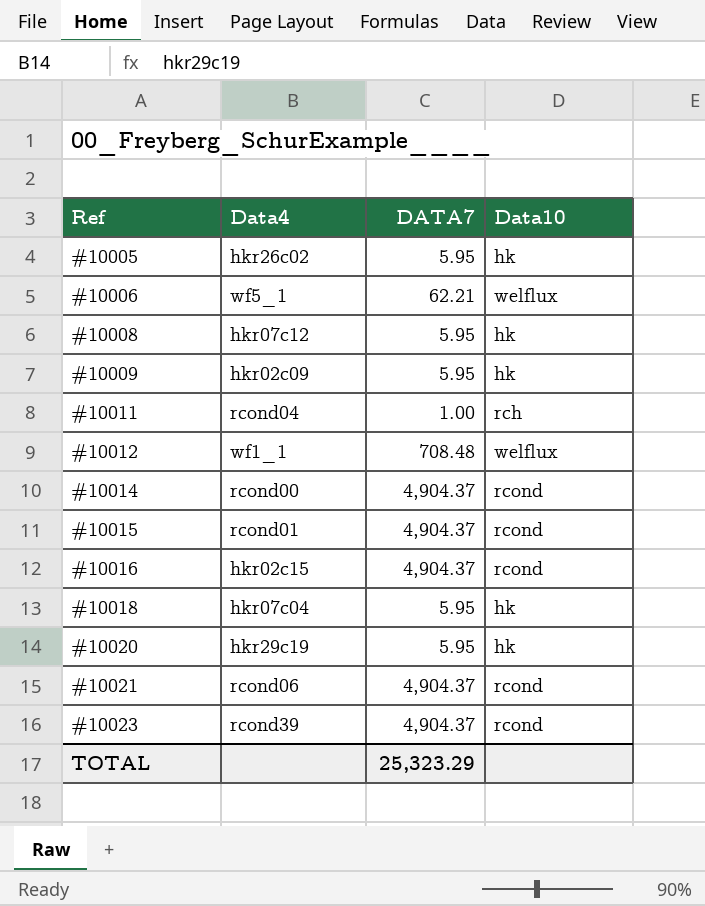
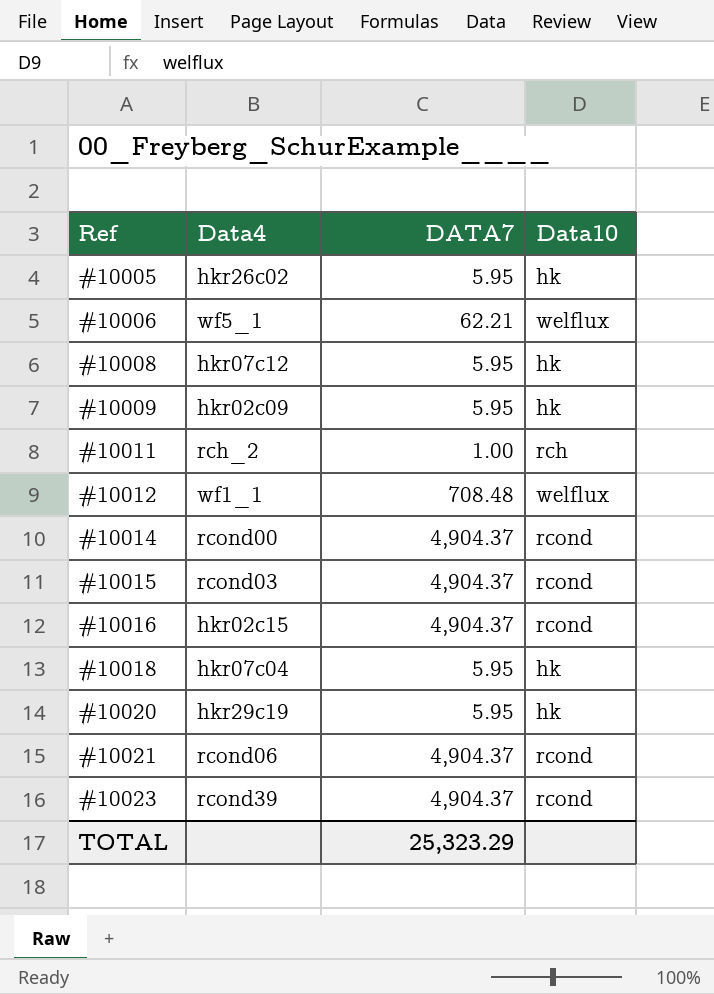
#10011 | Data4: rcond04 -> rch_2
#10015 | Data4: rcond01 -> rcond03

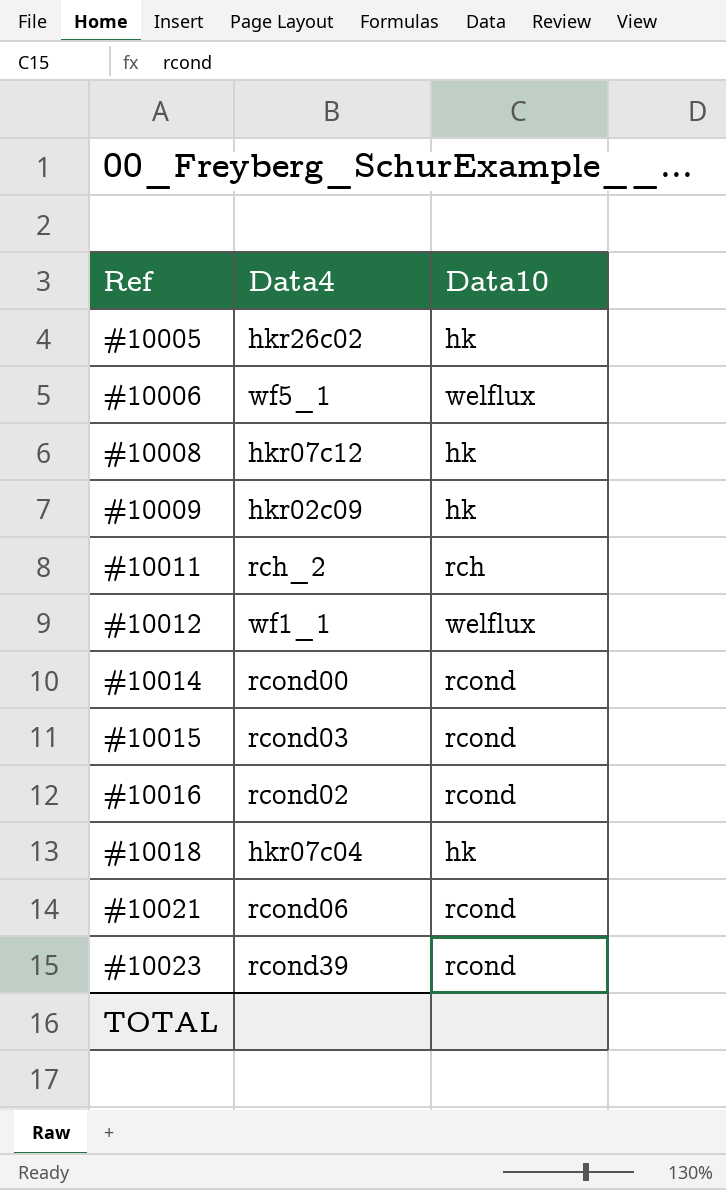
column DATA7 | position: 3 -> none
row #10020: hkr29c19 | 5.95 | hk -> none
#10016 | Data4: hkr02c15 -> rcond02

